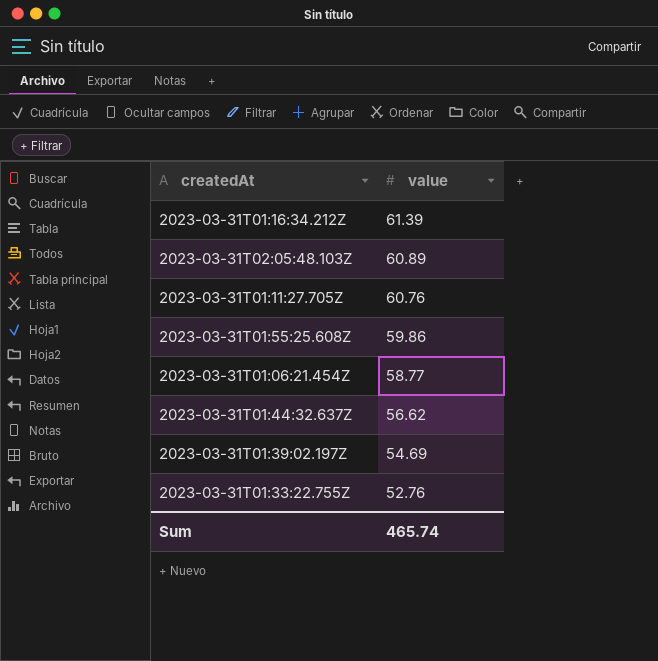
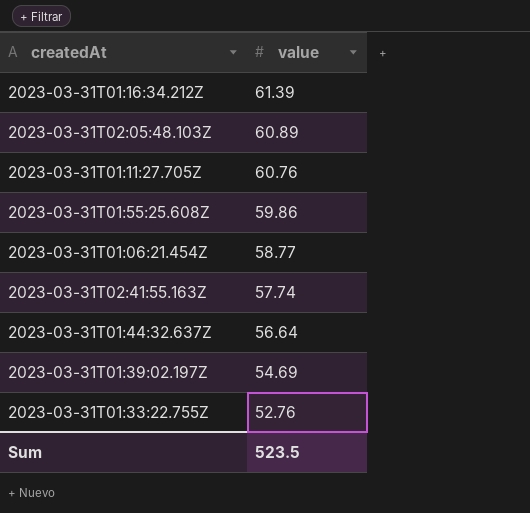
row 2023-03-31T02:41:55.163Z: none -> 57.74
2023-03-31T01:44:32.637Z | value: 56.62 -> 56.64
Sum | value: 465.74 -> 523.5

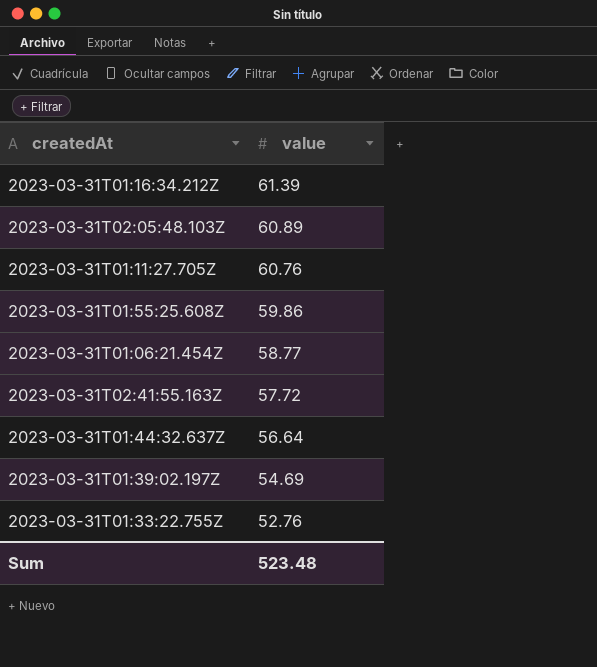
2023-03-31T02:41:55.163Z | value: 57.74 -> 57.72
Sum | value: 523.5 -> 523.48

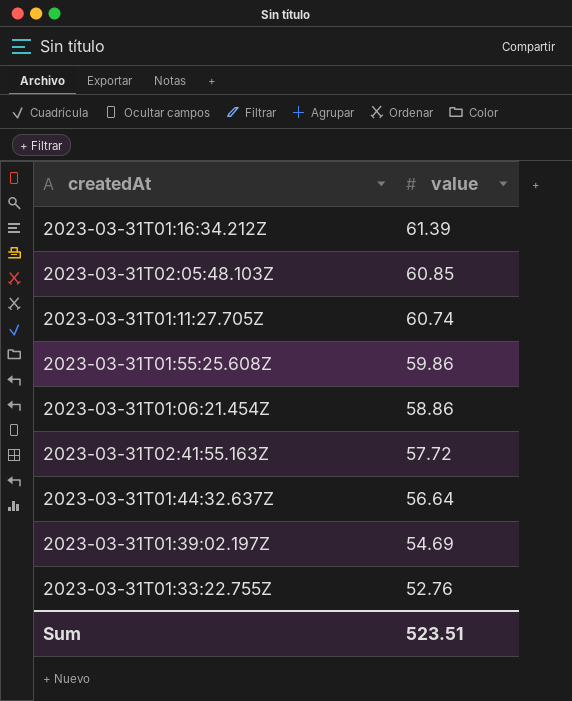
2023-03-31T02:05:48.103Z | value: 60.89 -> 60.85
2023-03-31T01:11:27.705Z | value: 60.76 -> 60.74
2023-03-31T01:06:21.454Z | value: 58.77 -> 58.86
Sum | value: 523.48 -> 523.51

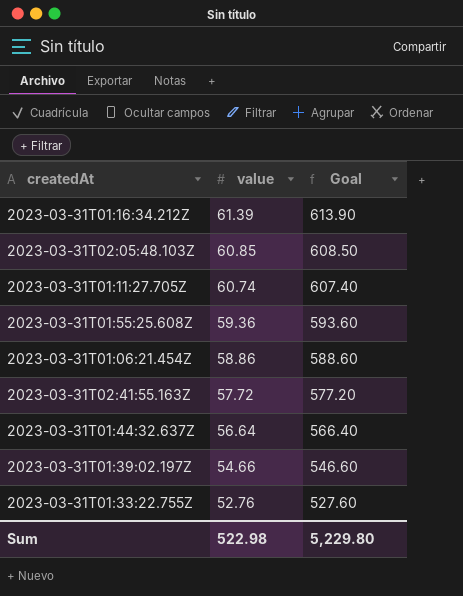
column Goal | formula: none -> [value] * 10
2023-03-31T01:55:25.608Z | value: 59.86 -> 59.36
2023-03-31T01:39:02.197Z | value: 54.69 -> 54.66
Sum | value: 523.51 -> 522.98

